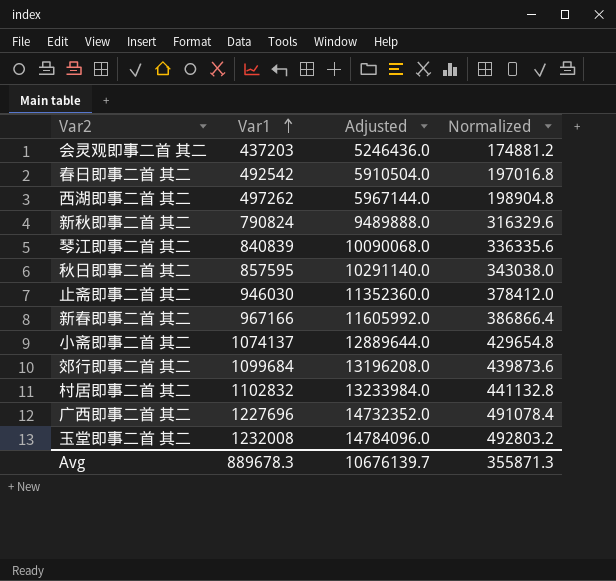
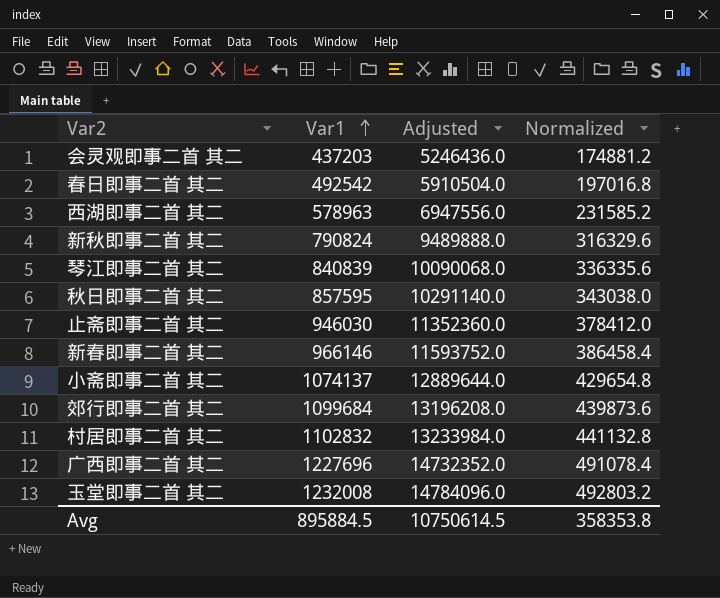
西湖即事二首 其二 | Var1: 497262 -> 578963
西湖即事二首 其二 | Adjusted: 5967144.0 -> 6947556.0
西湖即事二首 其二 | Normalized: 198904.8 -> 231585.2
新春即事二首 其二 | Var1: 967166 -> 966146
新春即事二首 其二 | Adjusted: 11605992.0 -> 11593752.0
新春即事二首 其二 | Normalized: 386866.4 -> 386458.4
Avg | Var1: 889678.3 -> 895884.5
Avg | Adjusted: 10676139.7 -> 10750614.5
Avg | Normalized: 355871.3 -> 358353.8

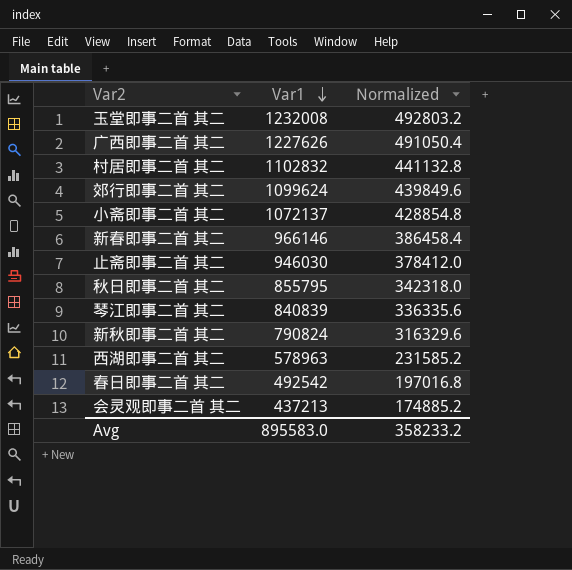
row order: Var1 ascending -> Var1 descending
column Adjusted | formula: [Var1] * 12 -> none
广西即事二首 其二 | Var1: 1227696 -> 1227626
广西即事二首 其二 | Normalized: 491078.4 -> 491050.4
郊行即事二首 其二 | Var1: 1099684 -> 1099624
郊行即事二首 其二 | Normalized: 439873.6 -> 439849.6
小斋即事二首 其二 | Var1: 1074137 -> 1072137
小斋即事二首 其二 | Normalized: 429654.8 -> 428854.8
秋日即事二首 其二 | Var1: 857595 -> 855795
秋日即事二首 其二 | Normalized: 343038.0 -> 342318.0
会灵观即事二首 其二 | Var1: 437203 -> 437213
会灵观即事二首 其二 | Normalized: 174881.2 -> 174885.2
Avg | Var1: 895884.5 -> 895583.0
Avg | Normalized: 358353.8 -> 358233.2

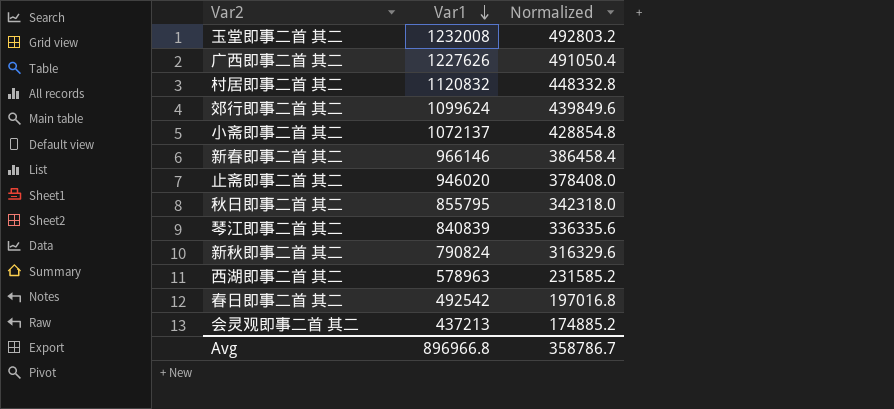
村居即事二首 其二 | Var1: 1102832 -> 1120832
村居即事二首 其二 | Normalized: 441132.8 -> 448332.8
止斋即事二首 其二 | Var1: 946030 -> 946020
止斋即事二首 其二 | Normalized: 378412.0 -> 378408.0
Avg | Var1: 895583.0 -> 896966.8
Avg | Normalized: 358233.2 -> 358786.7

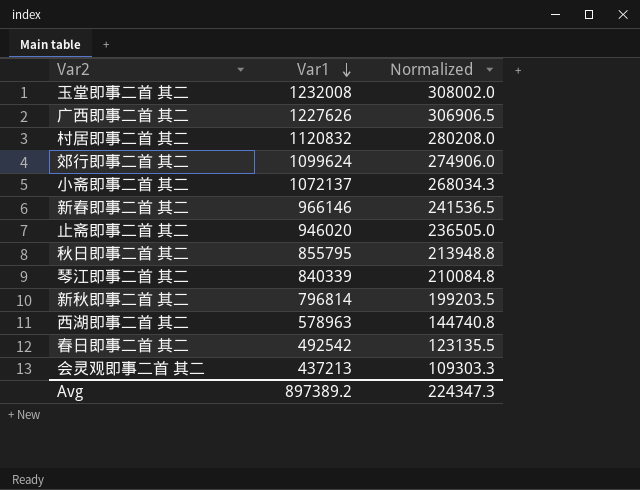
column Normalized | formula: [Var1] * 0.4 -> [Var1] * 0.25
琴江即事二首 其二 | Var1: 840839 -> 840339
新秋即事二首 其二 | Var1: 790824 -> 796814
Avg | Var1: 896966.8 -> 897389.2
Avg | Normalized: 358786.7 -> 224347.3

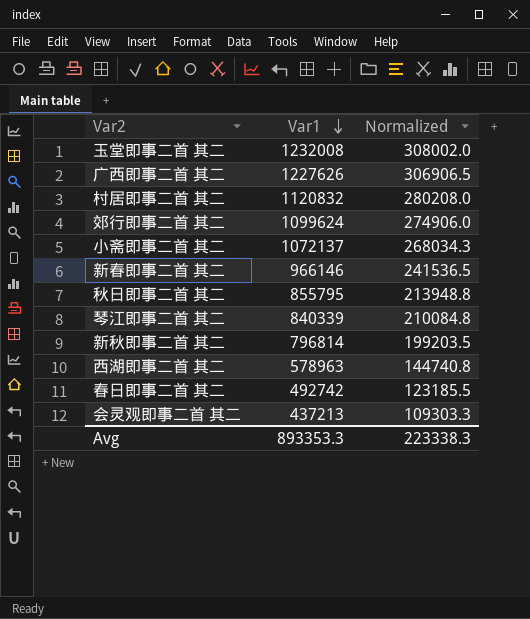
row 止斋即事二首 其二: 946020 | 236505.0 -> none
春日即事二首 其二 | Var1: 492542 -> 492742
春日即事二首 其二 | Normalized: 123135.5 -> 123185.5
Avg | Var1: 897389.2 -> 893353.3
Avg | Normalized: 224347.3 -> 223338.3

